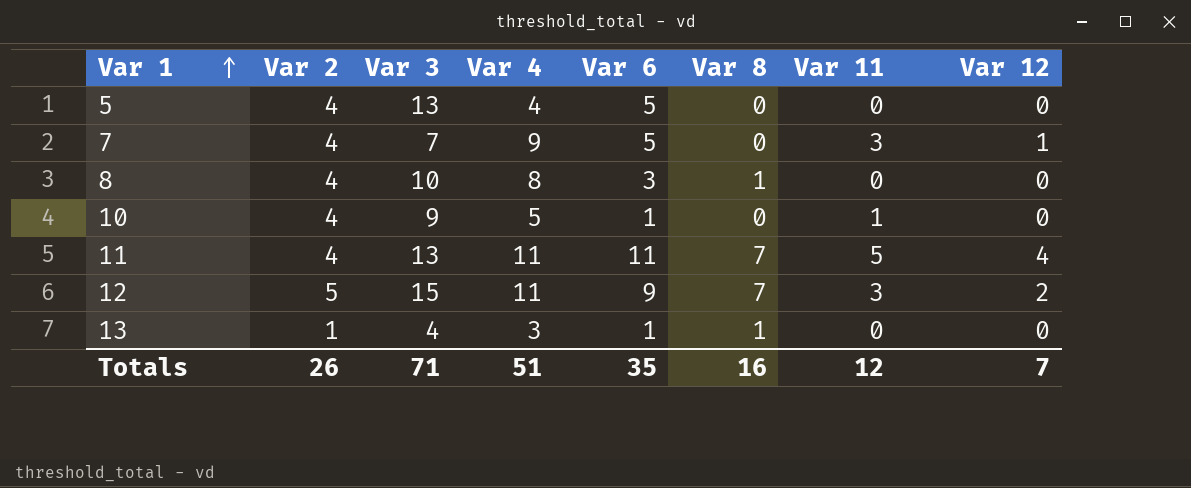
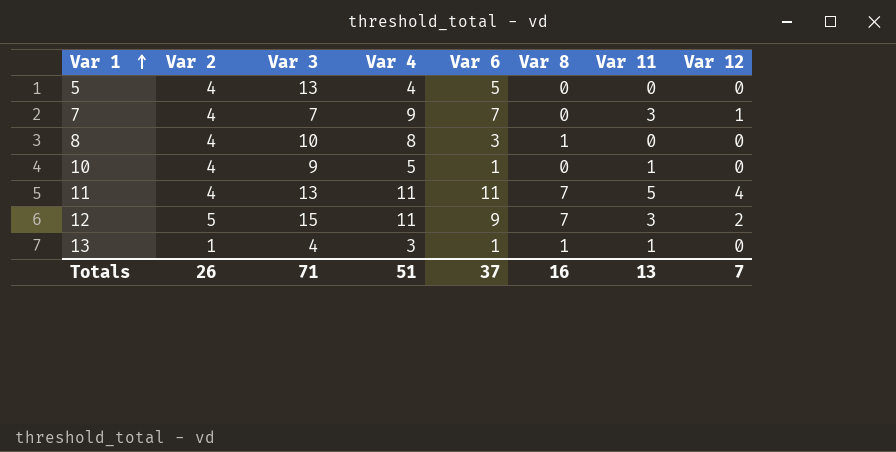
7 | Var 6: 5 -> 7
13 | Var 11: 0 -> 1
Totals | Var 6: 35 -> 37
Totals | Var 11: 12 -> 13

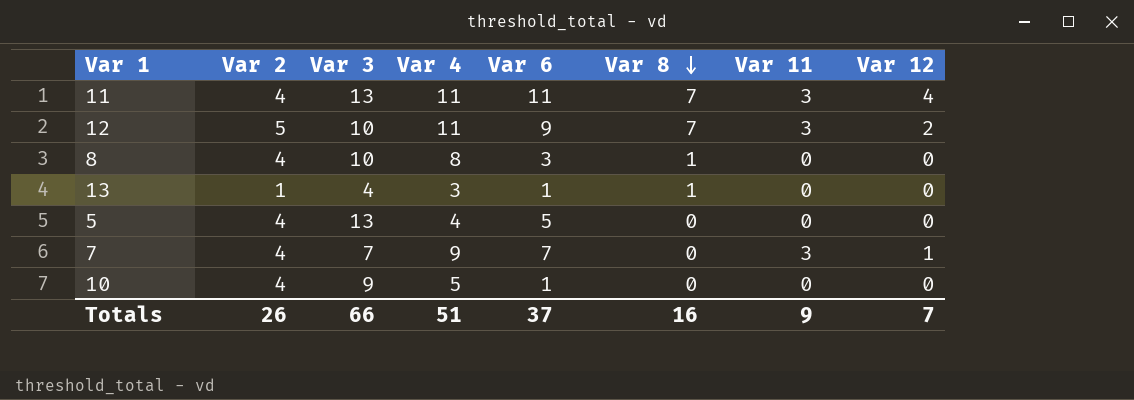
row order: Var 1 ascending -> Var 8 descending
11 | Var 11: 5 -> 3
12 | Var 3: 15 -> 10
13 | Var 11: 1 -> 0
10 | Var 11: 1 -> 0
Totals | Var 3: 71 -> 66
Totals | Var 11: 13 -> 9

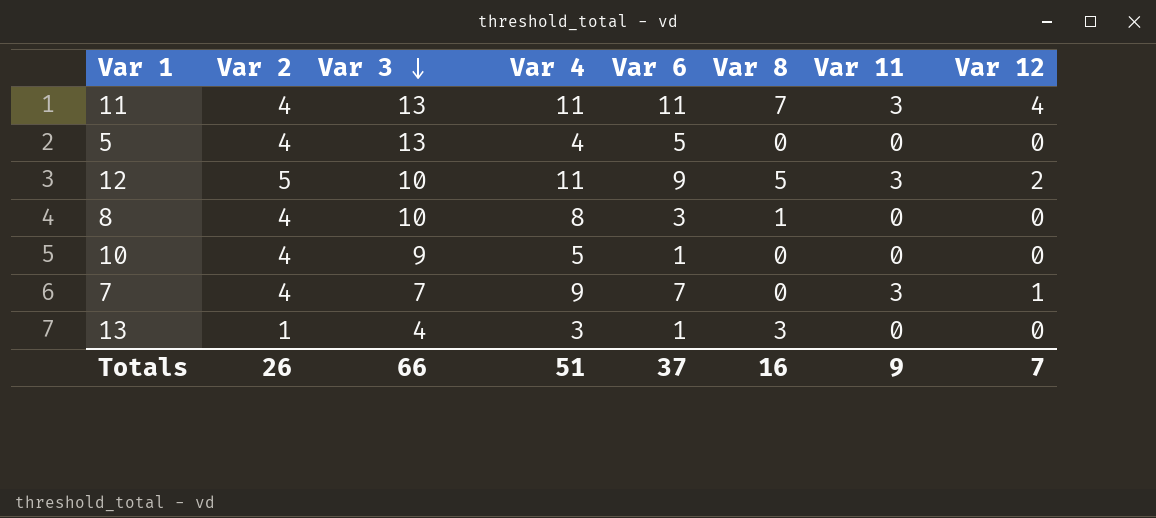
row order: Var 8 descending -> Var 3 descending
12 | Var 8: 7 -> 5
13 | Var 8: 1 -> 3

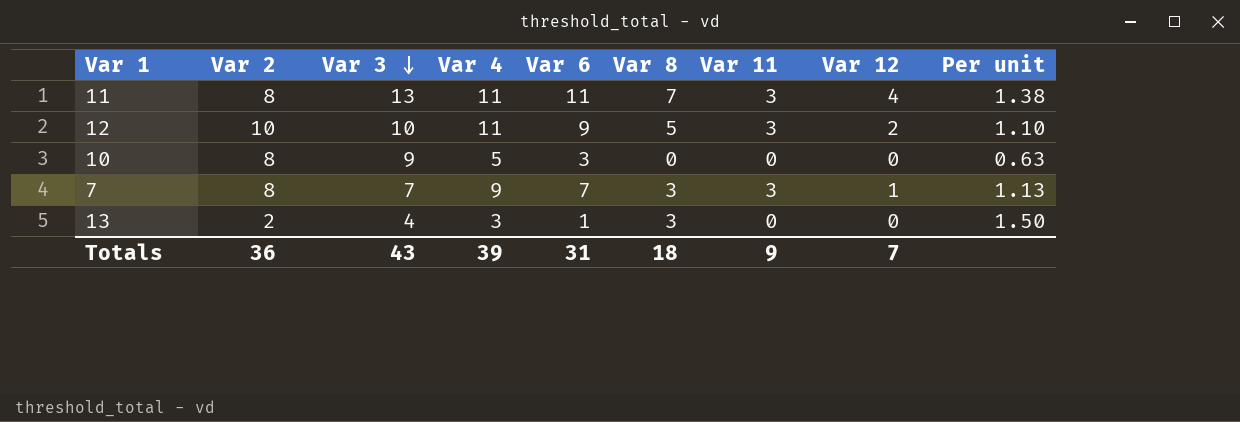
column Per unit | formula: none -> [Var 4] / [Var 2]
row 5: 4 | 13 | 4 | 5 | 0 | 0 | 0 -> none
row 8: 4 | 10 | 8 | 3 | 1 | 0 | 0 -> none
11 | Var 2: 4 -> 8
12 | Var 2: 5 -> 10
10 | Var 2: 4 -> 8
10 | Var 6: 1 -> 3
7 | Var 2: 4 -> 8
7 | Var 8: 0 -> 3
13 | Var 2: 1 -> 2
Totals | Var 2: 26 -> 36
Totals | Var 3: 66 -> 43
Totals | Var 4: 51 -> 39
Totals | Var 6: 37 -> 31
Totals | Var 8: 16 -> 18

